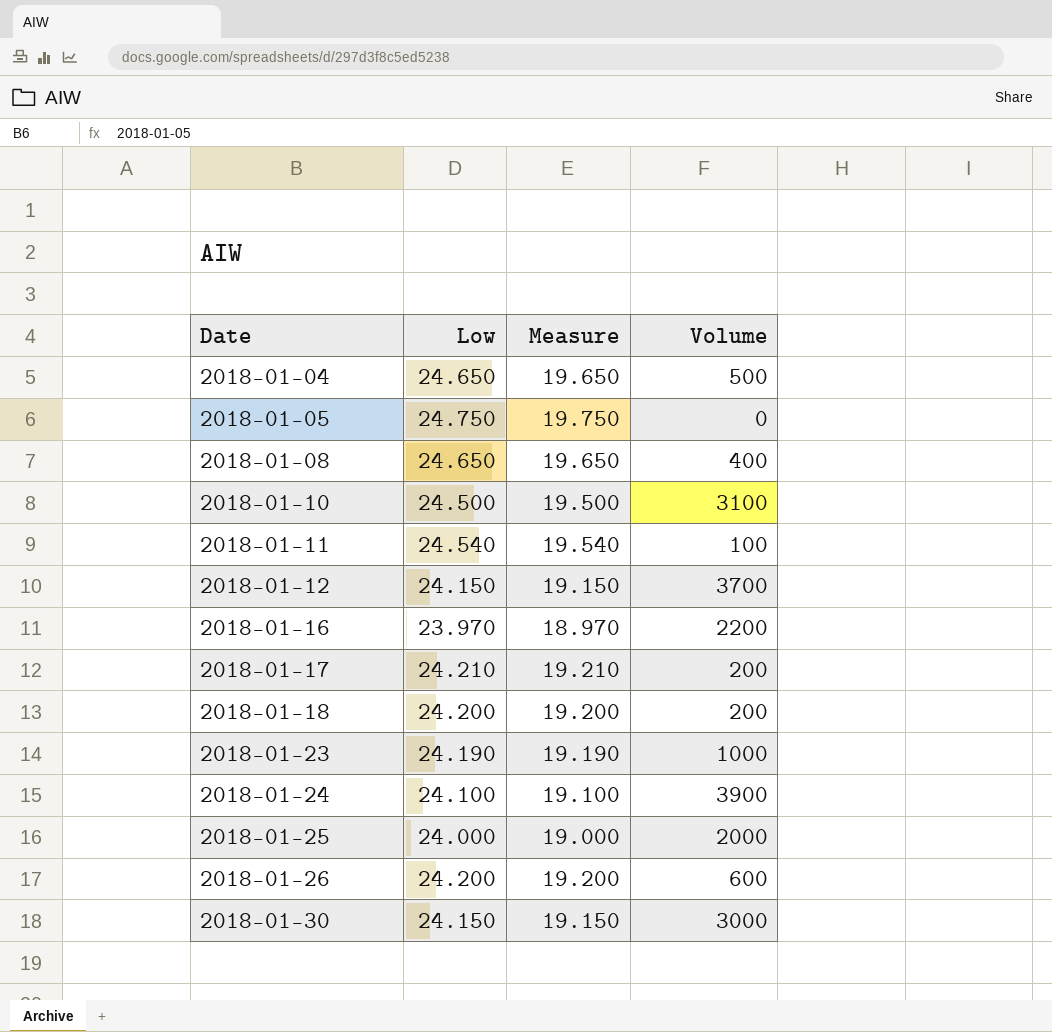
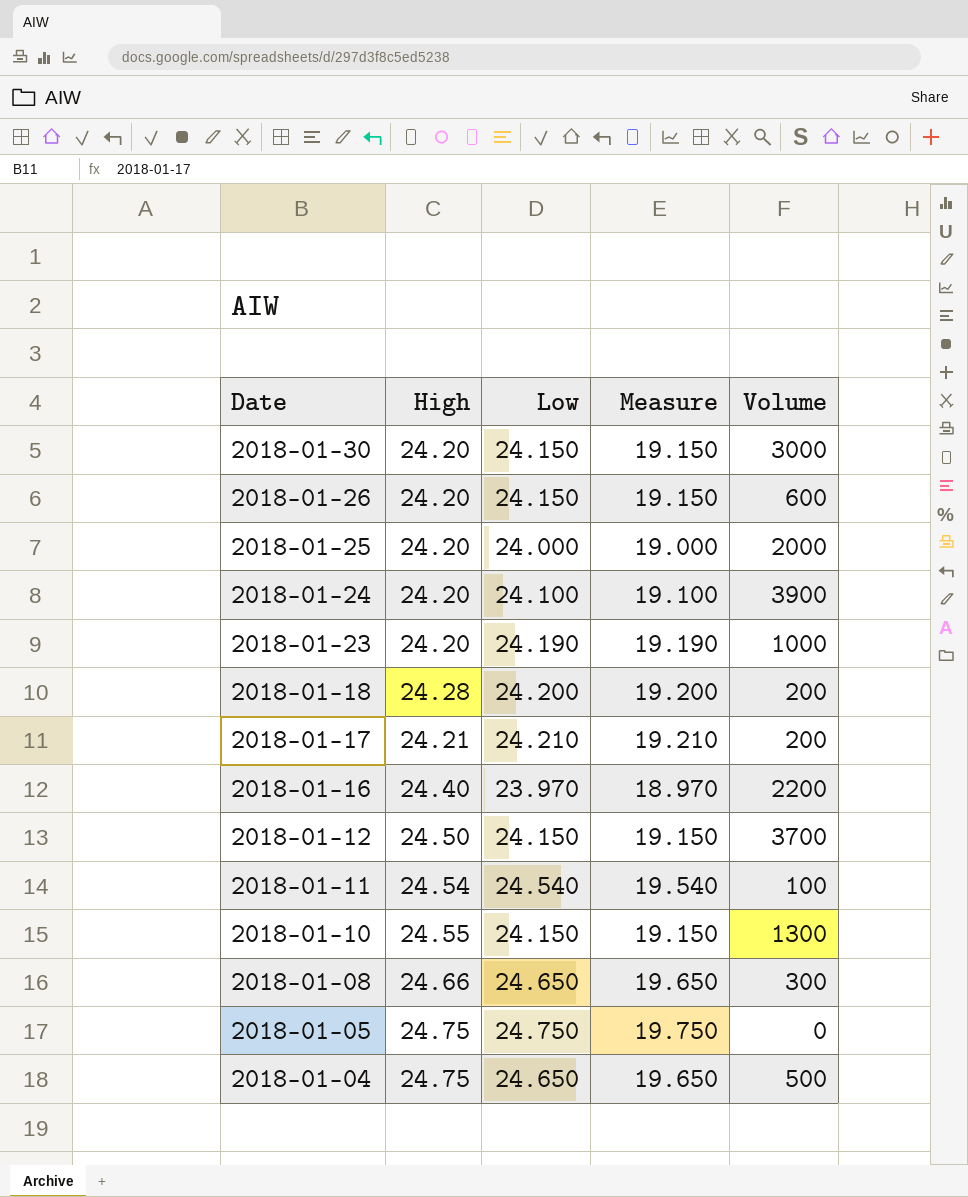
row order: Date ascending -> Date descending
column High | position: none -> 2
2018-01-26 | Low: 24.200 -> 24.150
2018-01-26 | Measure: 19.200 -> 19.150
2018-01-10 | Low: 24.500 -> 24.150
2018-01-10 | Measure: 19.500 -> 19.150
2018-01-10 | Volume: 3100 -> 1300
2018-01-08 | Volume: 400 -> 300

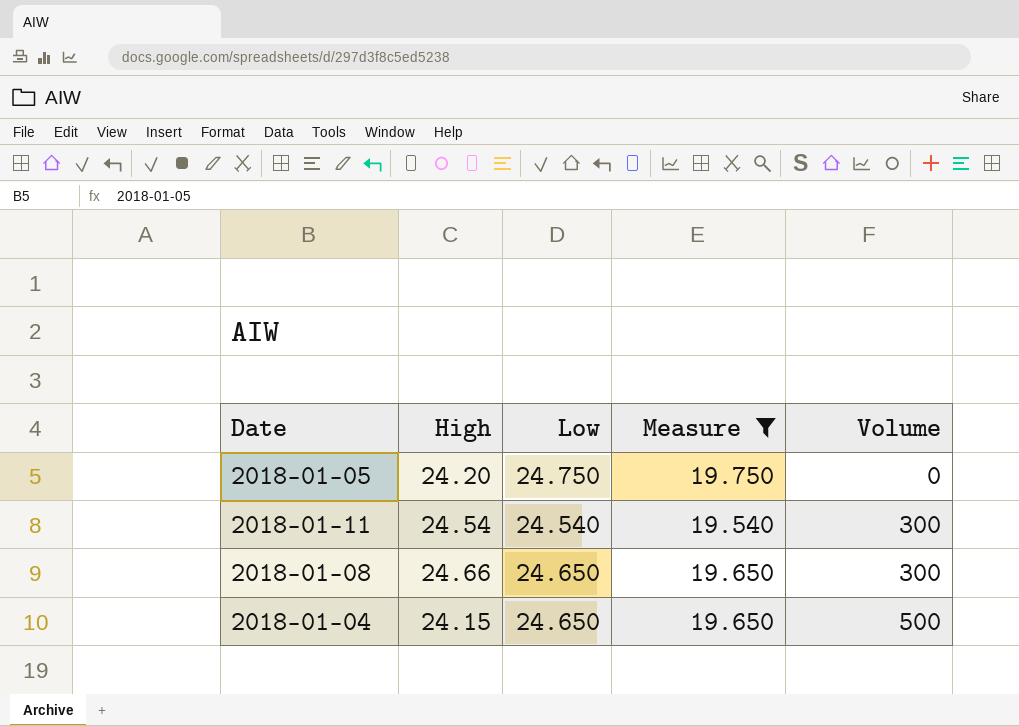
filter: none -> Measure >= 19.540
row order: Date descending -> Volume ascending
2018-01-05 | High: 24.75 -> 24.20
2018-01-11 | Volume: 100 -> 300
2018-01-04 | High: 24.75 -> 24.15

